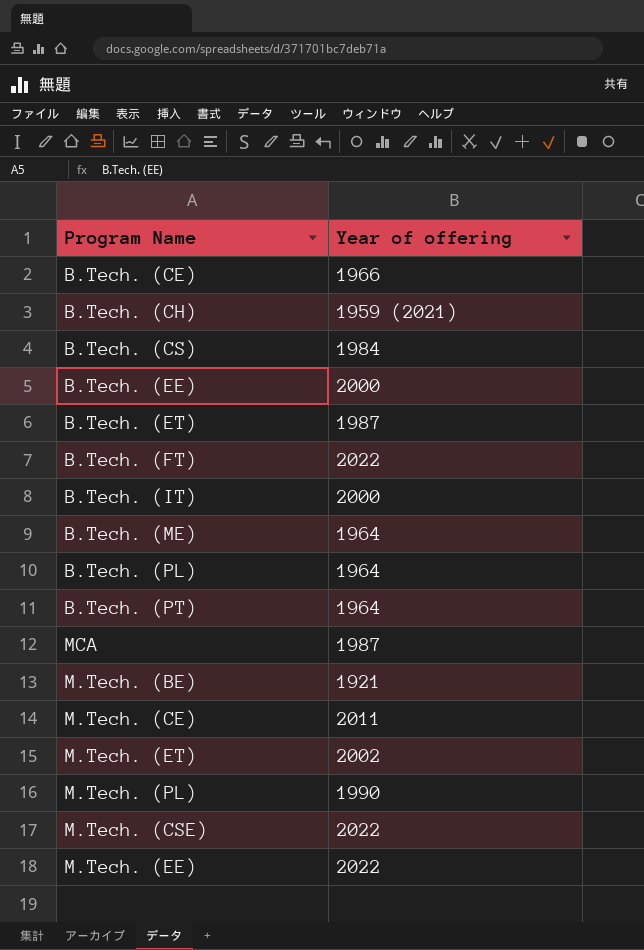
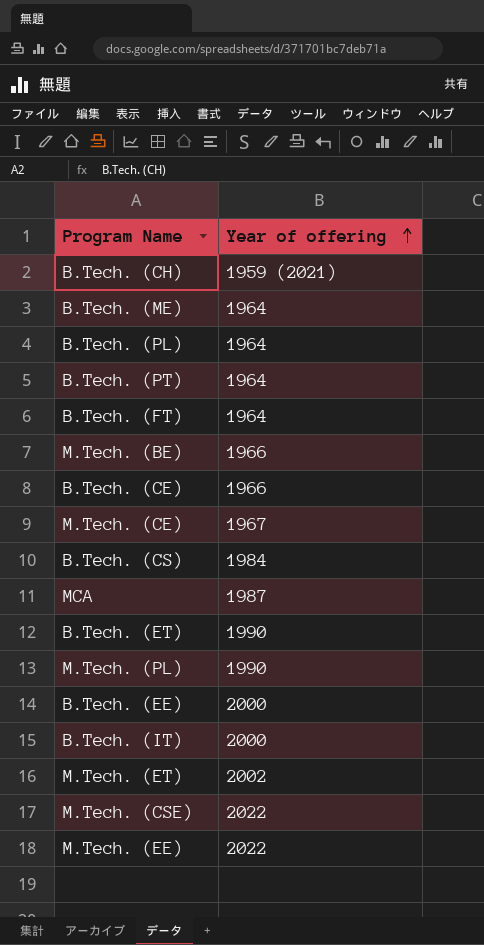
row order: none -> Year of offering ascending
B.Tech. (FT) | Year of offering: 2022 -> 1964
M.Tech. (BE) | Year of offering: 1921 -> 1966
M.Tech. (CE) | Year of offering: 2011 -> 1967
B.Tech. (ET) | Year of offering: 1987 -> 1990

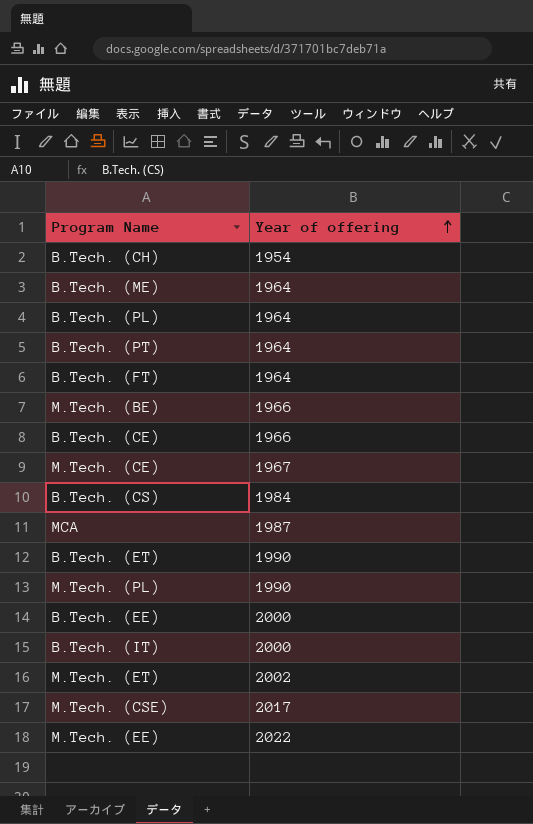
B.Tech. (CH) | Year of offering: 1959 (2021) -> 1954
M.Tech. (CSE) | Year of offering: 2022 -> 2017

